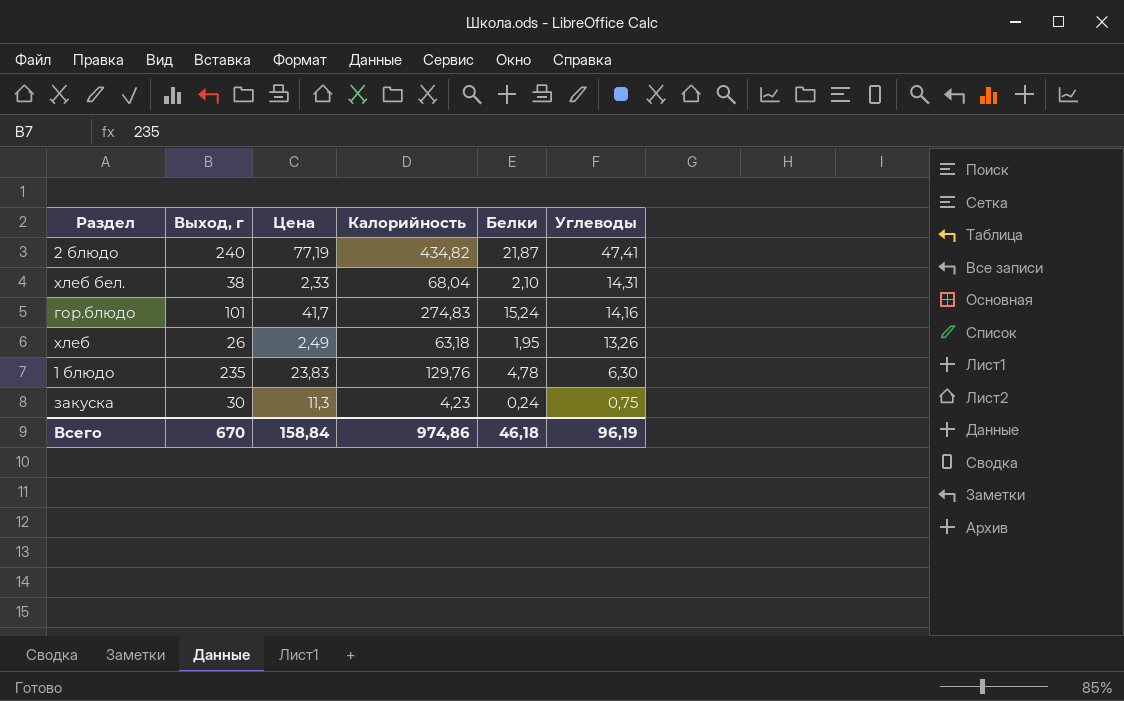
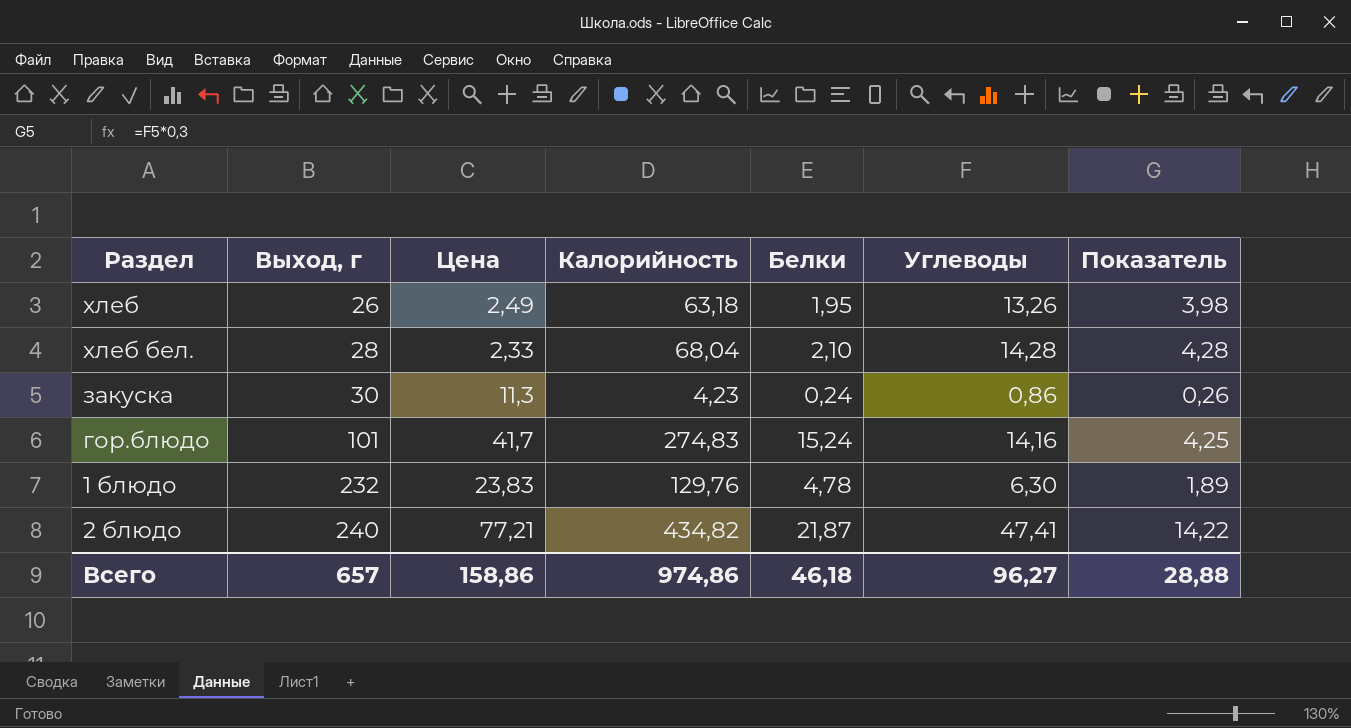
row order: Углеводы descending -> Выход, г ascending
column Показатель | formula: none -> [Углеводы] * 0,3
хлеб бел. | Выход, г: 38 -> 28
хлеб бел. | Углеводы: 14,31 -> 14,28
закуска | Углеводы: 0,75 -> 0,86
1 блюдо | Выход, г: 235 -> 232
2 блюдо | Цена: 77,19 -> 77,21
Всего | Выход, г: 670 -> 657
Всего | Цена: 158,84 -> 158,86
Всего | Углеводы: 96,19 -> 96,27

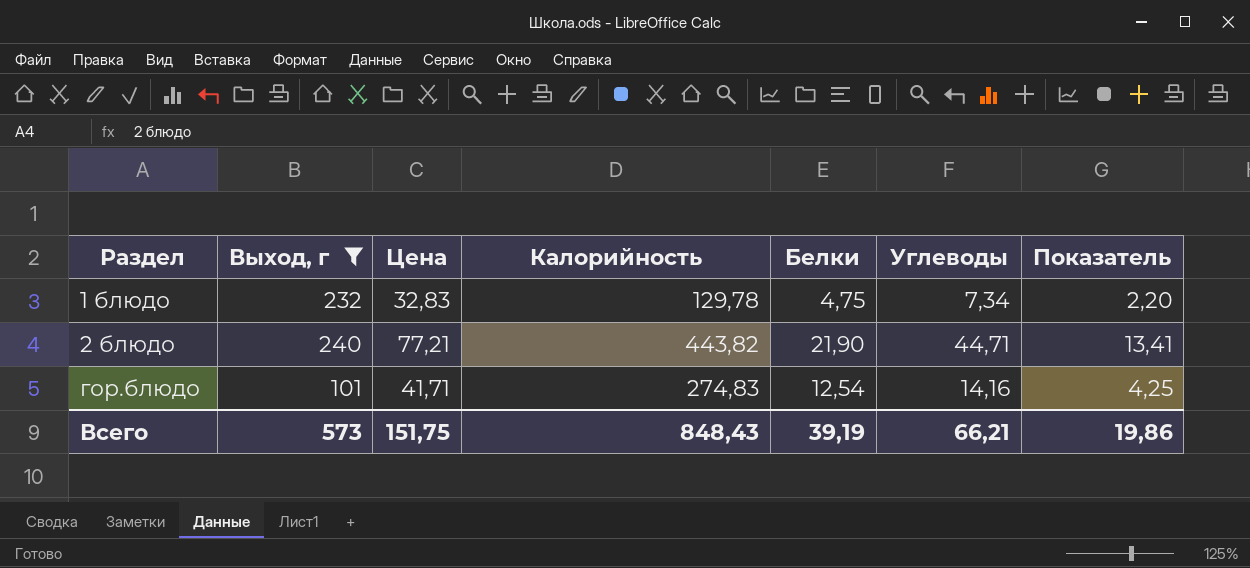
filter: none -> Выход, г >= 101
row order: Выход, г ascending -> Раздел ascending
1 блюдо | Цена: 23,83 -> 32,83
1 блюдо | Калорийность: 129,76 -> 129,78
1 блюдо | Белки: 4,78 -> 4,75
1 блюдо | Углеводы: 6,30 -> 7,34
1 блюдо | Показатель: 1,89 -> 2,20
2 блюдо | Калорийность: 434,82 -> 443,82
2 блюдо | Белки: 21,87 -> 21,90
2 блюдо | Углеводы: 47,41 -> 44,71
2 блюдо | Показатель: 14,22 -> 13,41
гор.блюдо | Цена: 41,7 -> 41,71
гор.блюдо | Белки: 15,24 -> 12,54
Всего | Выход, г: 657 -> 573
Всего | Цена: 158,86 -> 151,75
Всего | Калорийность: 974,86 -> 848,43
Всего | Белки: 46,18 -> 39,19
Всего | Углеводы: 96,27 -> 66,21
Всего | Показатель: 28,88 -> 19,86

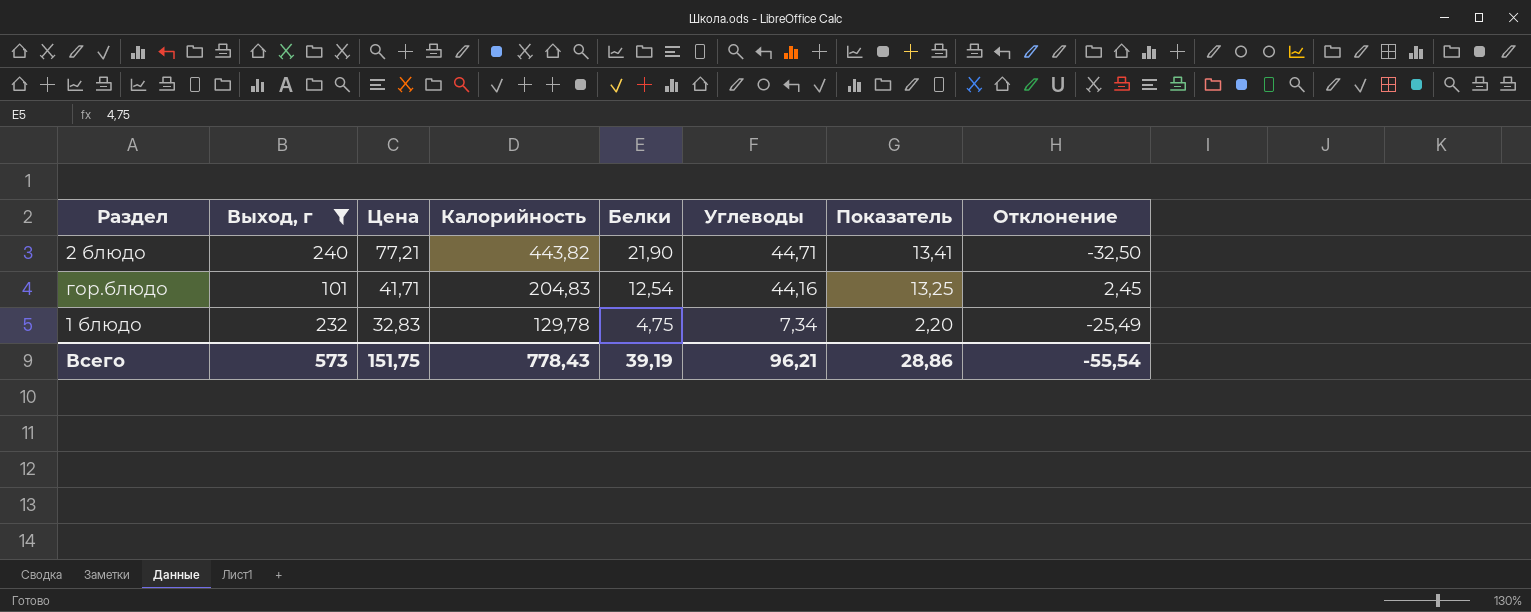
row order: Раздел ascending -> Цена descending
column Отклонение | formula: none -> [Углеводы] - [Цена]
гор.блюдо | Калорийность: 274,83 -> 204,83
гор.блюдо | Углеводы: 14,16 -> 44,16
гор.блюдо | Показатель: 4,25 -> 13,25
Всего | Калорийность: 848,43 -> 778,43
Всего | Углеводы: 66,21 -> 96,21
Всего | Показатель: 19,86 -> 28,86

